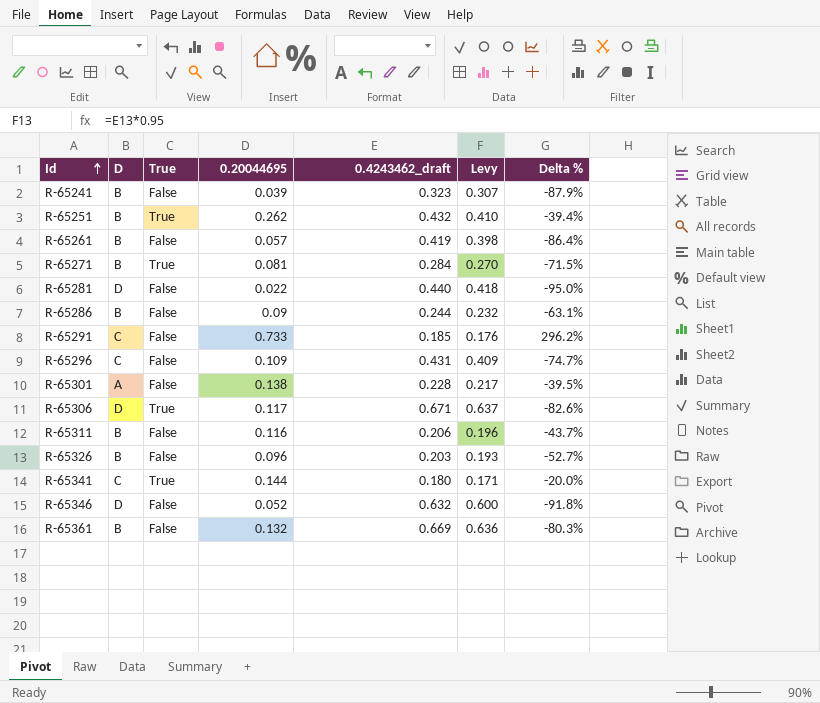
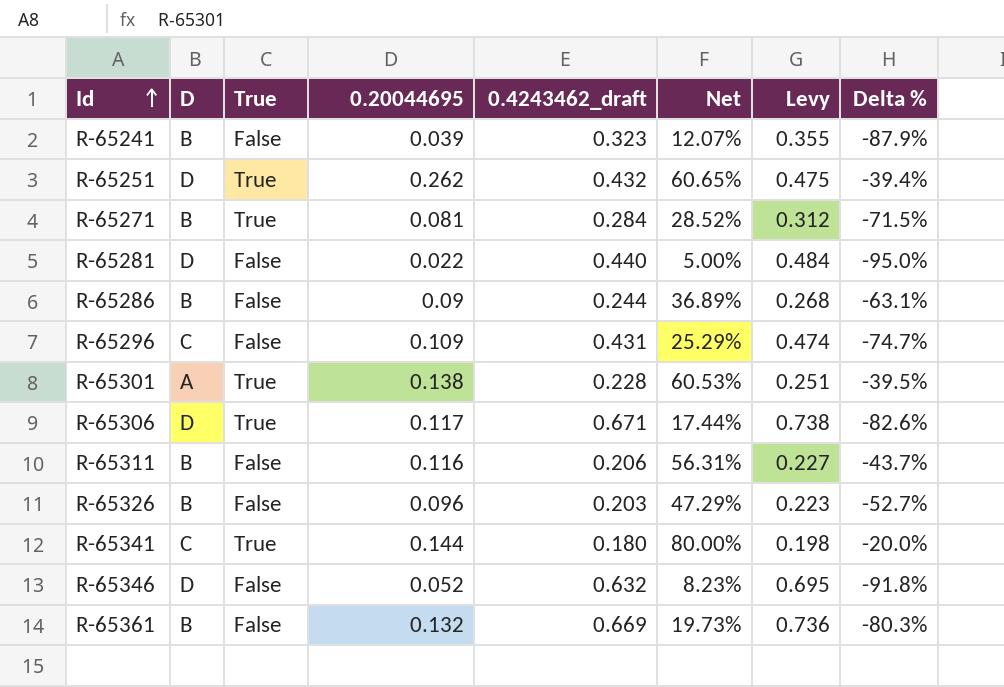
column Net | formula: none -> [0.20044695] / [0.4243462_draft]
column Levy | formula: [0.4243462_draft] * 0.95 -> [0.4243462_draft] * 1.1
row R-65261: B | False | 0.057 | 0.419 | 0.398 | -86.4% -> none
row R-65291: C | False | 0.733 | 0.185 | 0.176 | 296.2% -> none
R-65251 | D: B -> D
R-65301 | True: False -> True

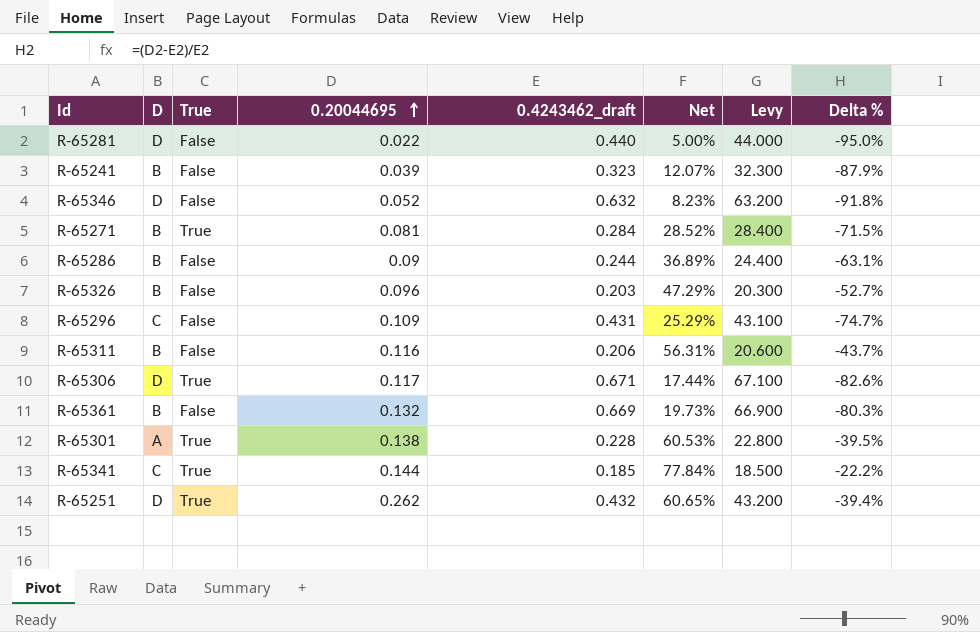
row order: Id ascending -> 0.20044695 ascending
column Levy | formula: [0.4243462_draft] * 1.1 -> [0.4243462_draft] * 100
R-65341 | 0.4243462_draft: 0.180 -> 0.185
R-65341 | Net: 80.00% -> 77.84%
R-65341 | Delta %: -20.0% -> -22.2%

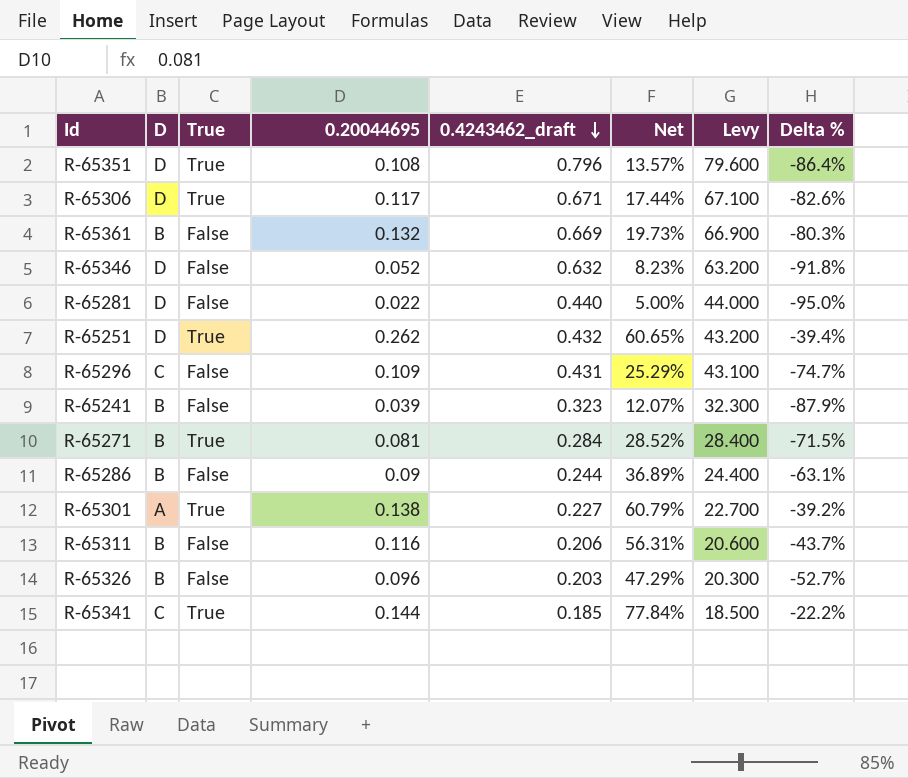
row order: 0.20044695 ascending -> 0.4243462_draft descending
row R-65351: none -> D | True | 0.108 | 0.796 | 13.57% | 79.600 | -86.4%
R-65301 | 0.4243462_draft: 0.228 -> 0.227
R-65301 | Net: 60.53% -> 60.79%
R-65301 | Levy: 22.800 -> 22.700
R-65301 | Delta %: -39.5% -> -39.2%

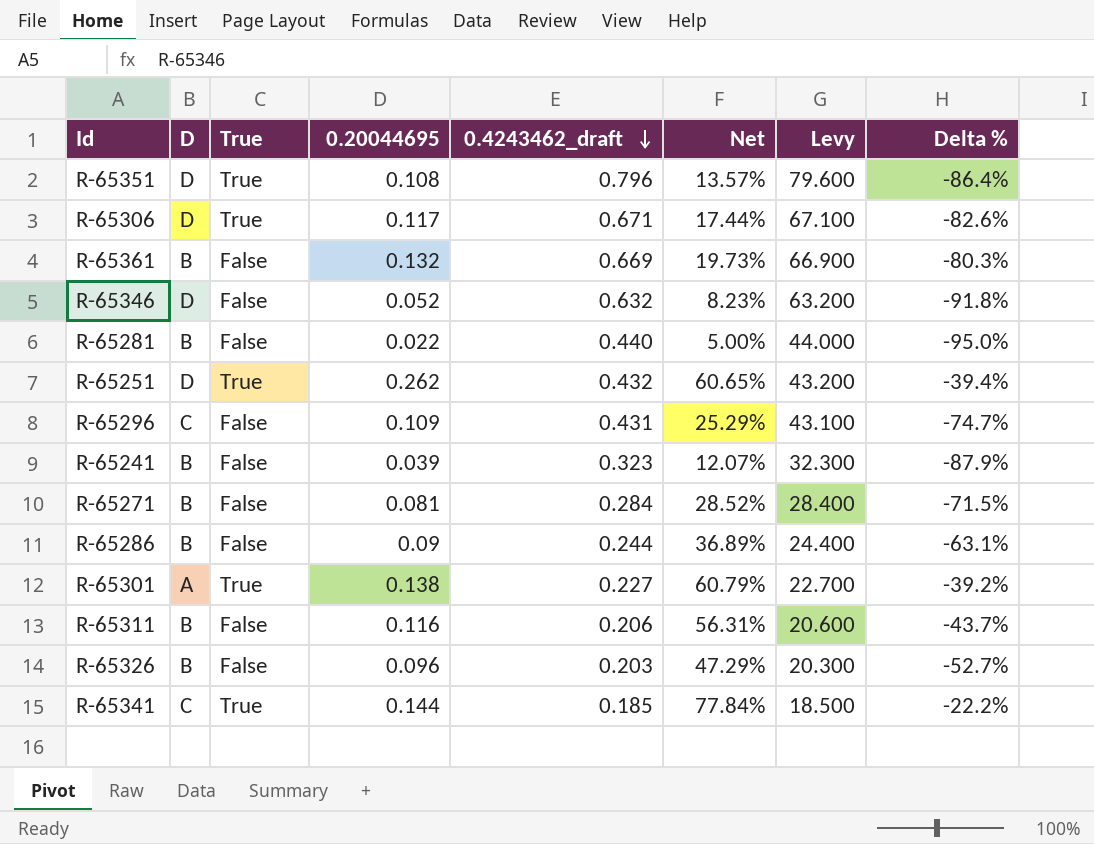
R-65281 | D: D -> B
R-65271 | True: True -> False

